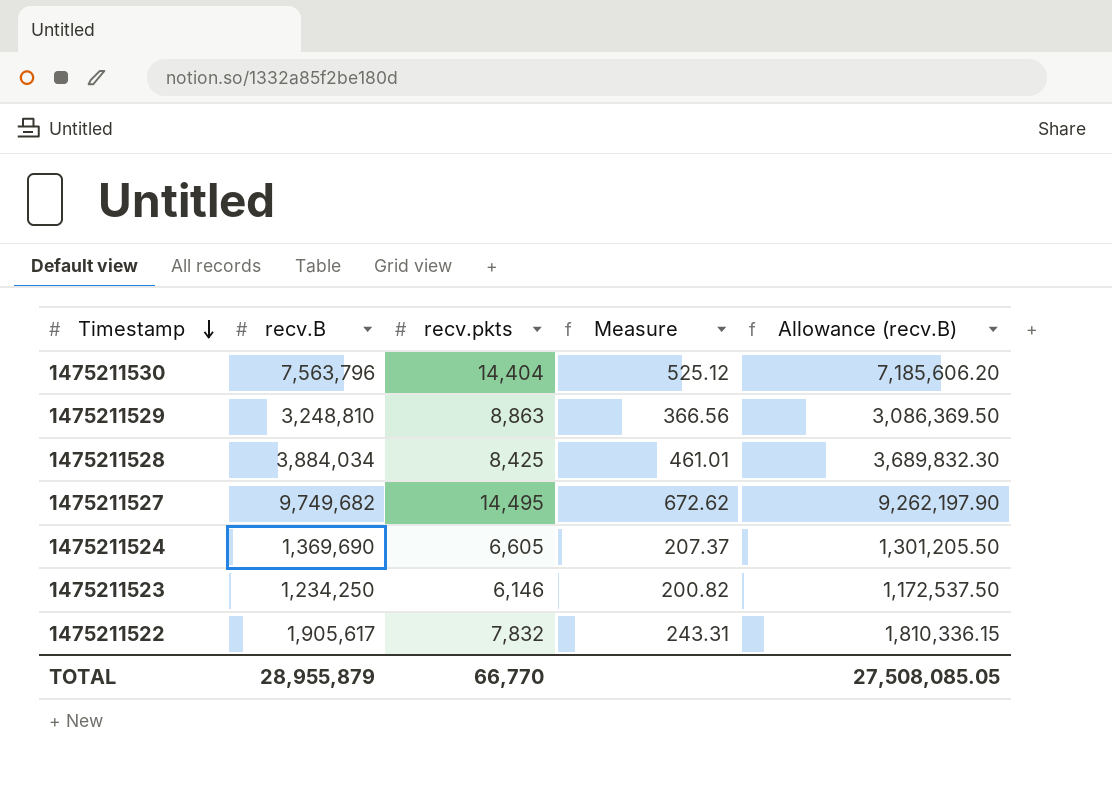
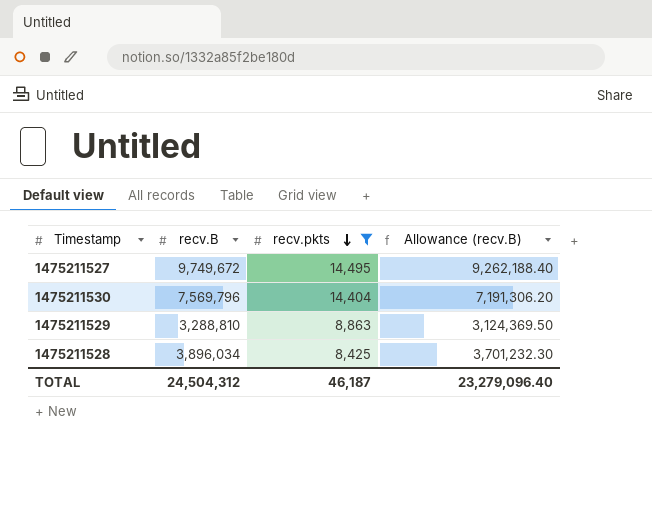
filter: none -> recv.pkts >= 8,425
row order: Timestamp descending -> recv.pkts descending
column Measure | formula: [recv.B] / [recv.pkts] -> none
1475211527 | recv.B: 9,749,682 -> 9,749,672
1475211527 | Allowance (recv.B): 9,262,197.90 -> 9,262,188.40
1475211530 | recv.B: 7,563,796 -> 7,569,796
1475211530 | Allowance (recv.B): 7,185,606.20 -> 7,191,306.20
1475211529 | recv.B: 3,248,810 -> 3,288,810
1475211529 | Allowance (recv.B): 3,086,369.50 -> 3,124,369.50
1475211528 | recv.B: 3,884,034 -> 3,896,034
1475211528 | Allowance (recv.B): 3,689,832.30 -> 3,701,232.30
TOTAL | recv.B: 28,955,879 -> 24,504,312
TOTAL | recv.pkts: 66,770 -> 46,187
TOTAL | Allowance (recv.B): 27,508,085.05 -> 23,279,096.40

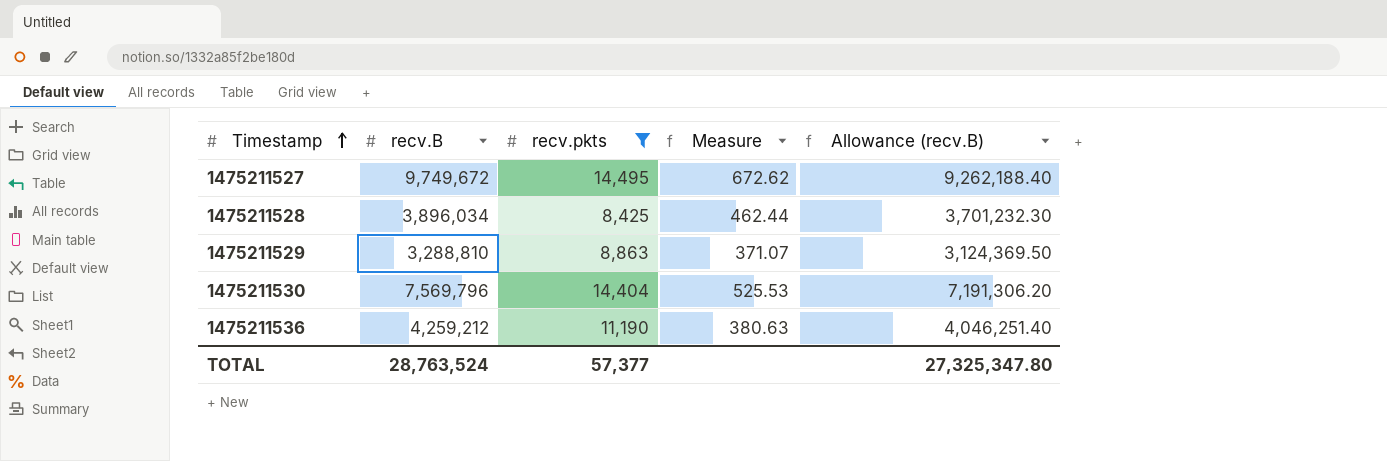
row order: recv.pkts descending -> Timestamp ascending
column Measure | formula: none -> [recv.B] / [recv.pkts]
row 1475211536: none -> 4,259,212 | 11,190 | 380.63 | 4,046,251.40
TOTAL | recv.B: 24,504,312 -> 28,763,524
TOTAL | recv.pkts: 46,187 -> 57,377
TOTAL | Allowance (recv.B): 23,279,096.40 -> 27,325,347.80

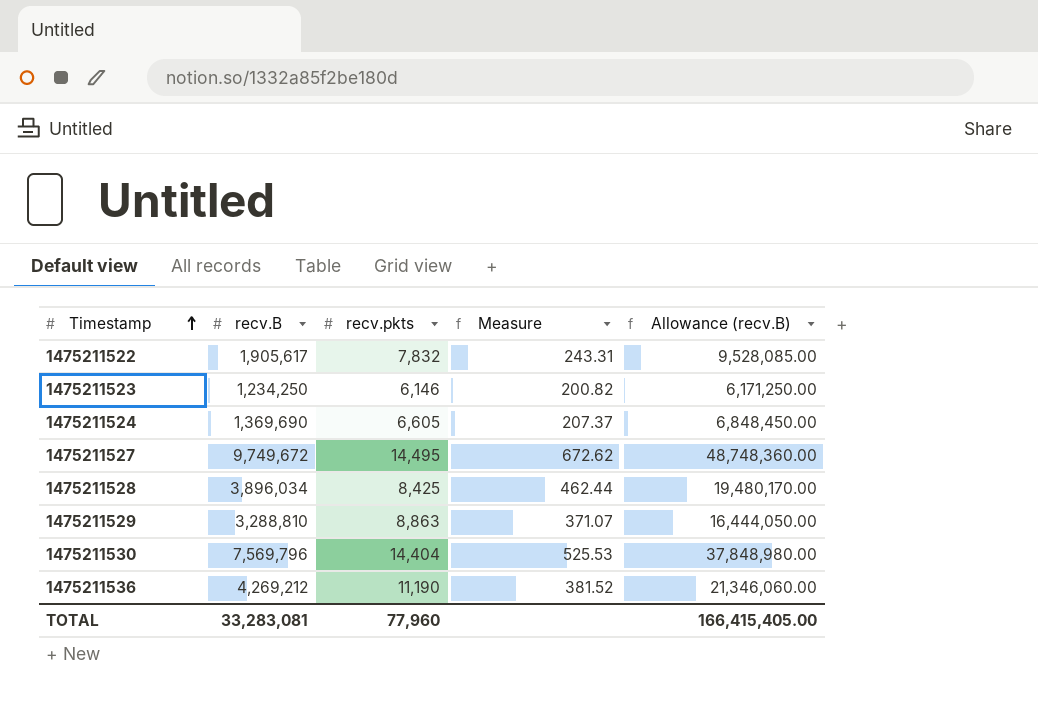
filter: recv.pkts >= 8,425 -> none
column Allowance (recv.B) | formula: [recv.B] * 0.95 -> [recv.B] * 5
1475211536 | recv.B: 4,259,212 -> 4,269,212
1475211536 | Measure: 380.63 -> 381.52
TOTAL | recv.B: 28,763,524 -> 33,283,081
TOTAL | recv.pkts: 57,377 -> 77,960
TOTAL | Allowance (recv.B): 27,325,347.80 -> 166,415,405.00

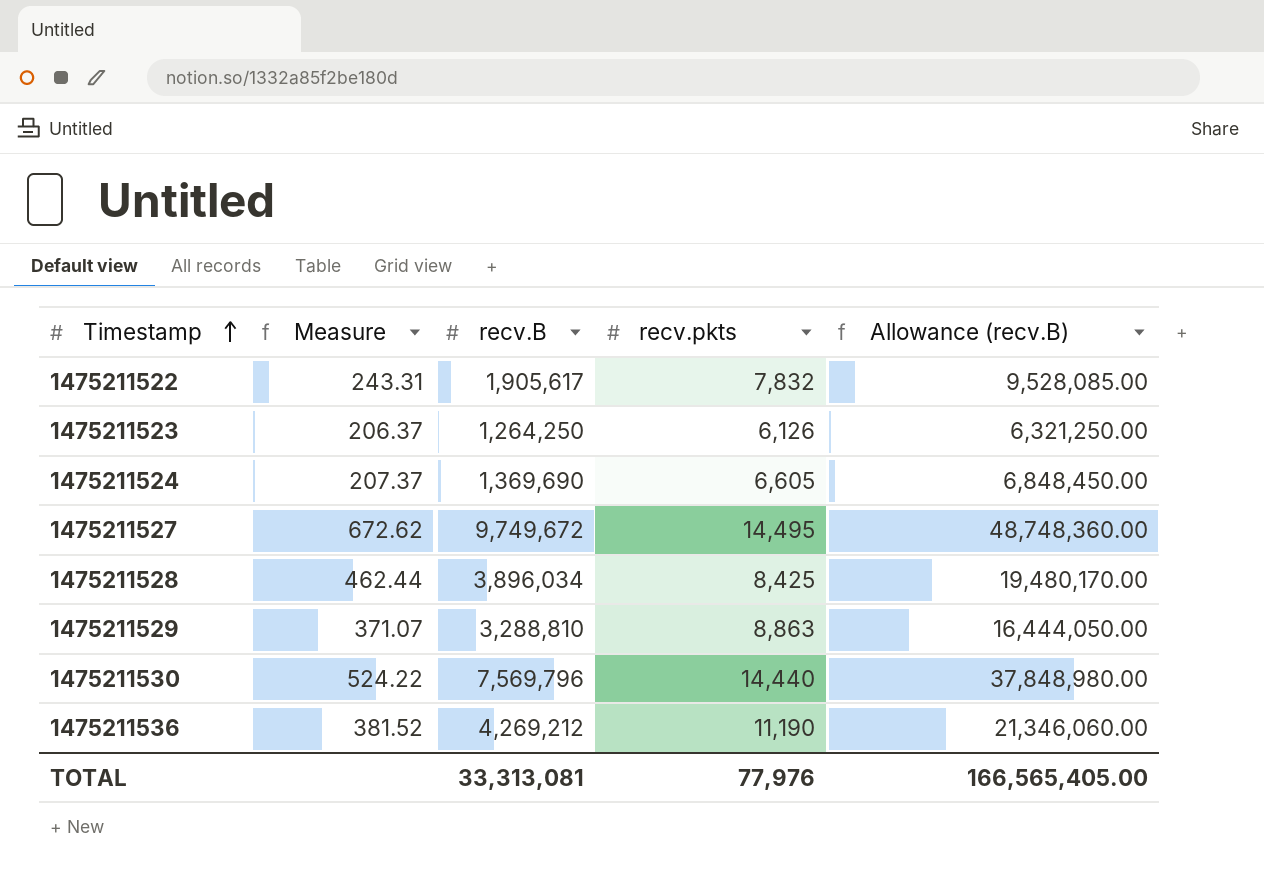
column Measure | position: 4 -> 2
1475211523 | Measure: 200.82 -> 206.37
1475211523 | recv.B: 1,234,250 -> 1,264,250
1475211523 | recv.pkts: 6,146 -> 6,126
1475211523 | Allowance (recv.B): 6,171,250.00 -> 6,321,250.00
1475211530 | Measure: 525.53 -> 524.22
1475211530 | recv.pkts: 14,404 -> 14,440
TOTAL | recv.B: 33,283,081 -> 33,313,081
TOTAL | recv.pkts: 77,960 -> 77,976
TOTAL | Allowance (recv.B): 166,415,405.00 -> 166,565,405.00

